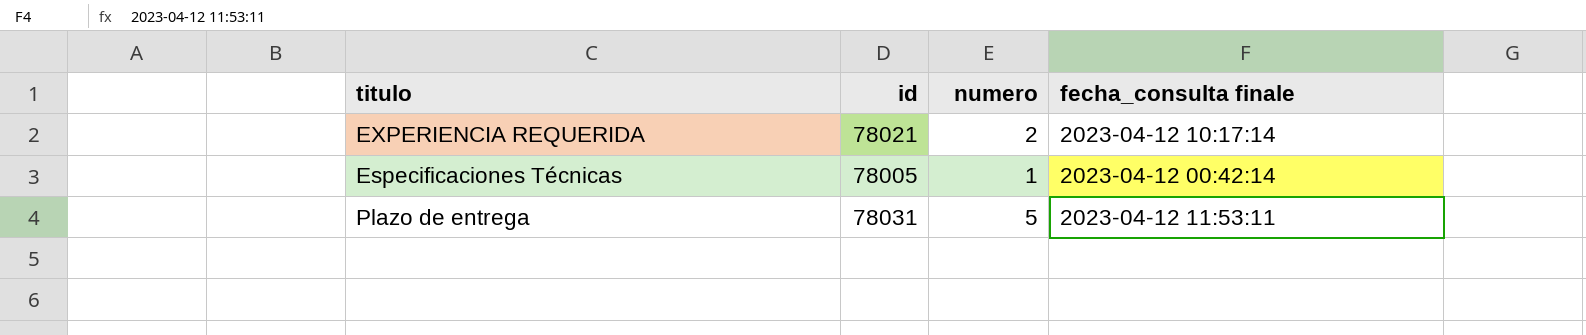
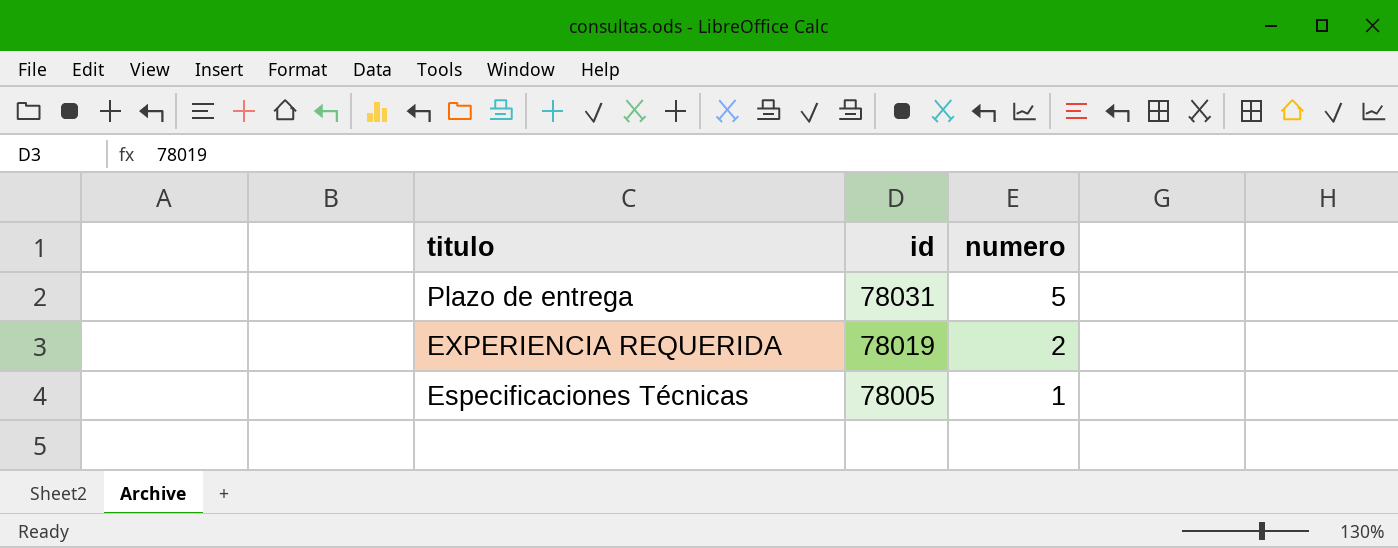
row order: none -> titulo descending
column fecha_consulta finale | position: 4 -> none
EXPERIENCIA REQUERIDA | id: 78021 -> 78019

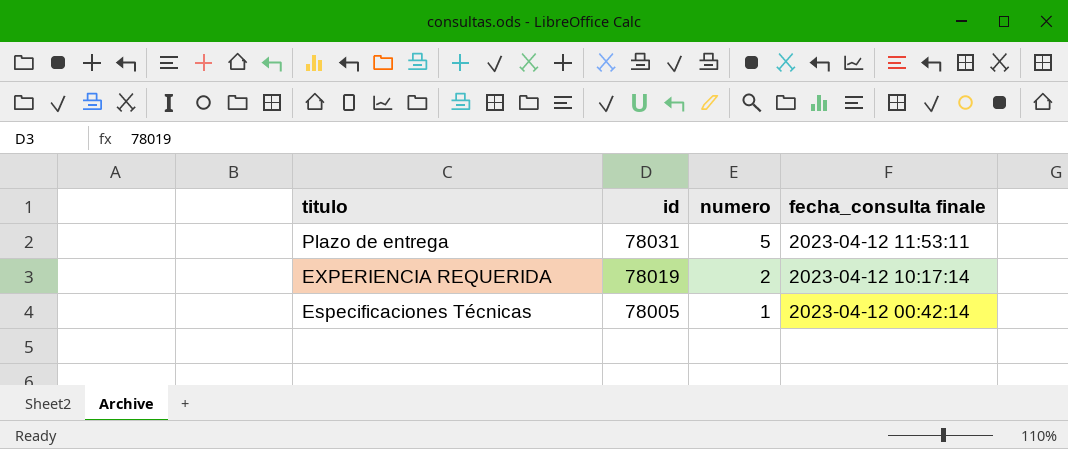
column fecha_consulta finale | position: none -> 4

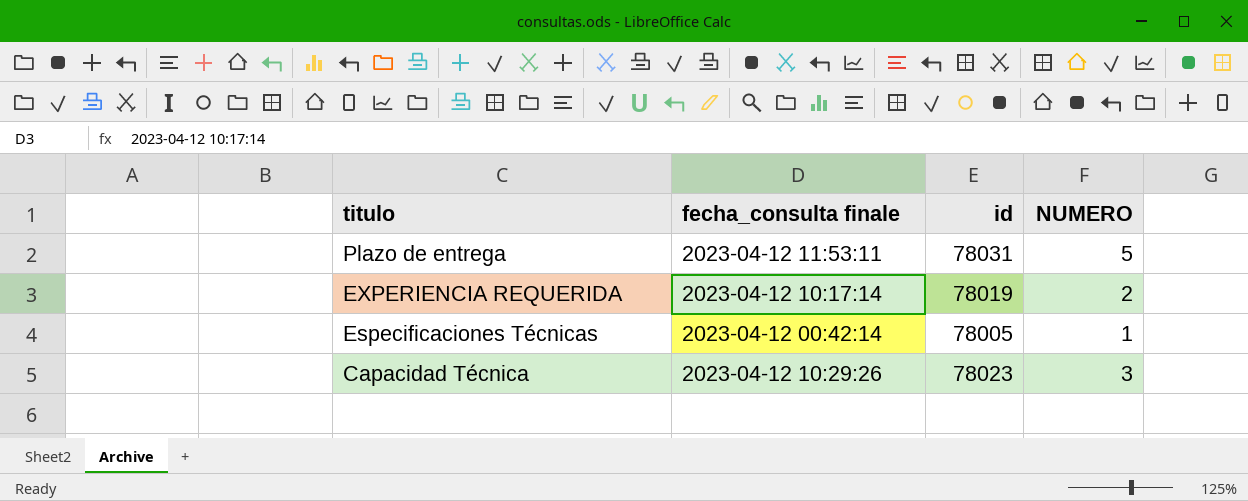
column fecha_consulta finale | position: 4 -> 2
column name: numero -> NUMERO
row Capacidad Técnica: none -> 2023-04-12 10:29:26 | 78023 | 3

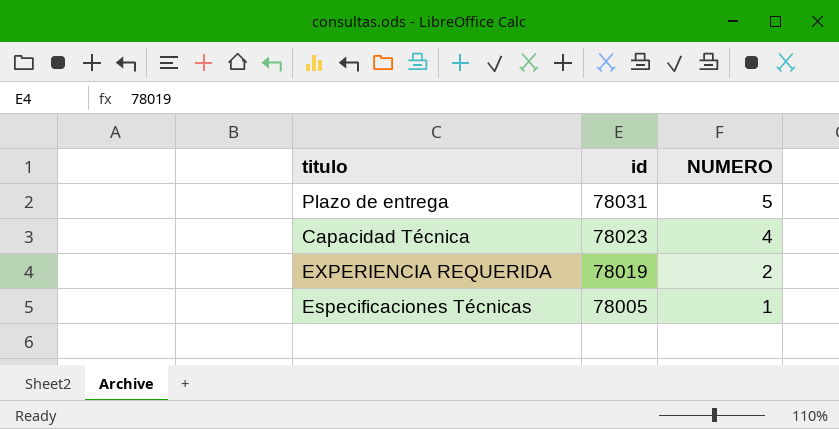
row order: titulo descending -> id descending
column fecha_consulta finale | position: 2 -> none
Capacidad Técnica | NUMERO: 3 -> 4

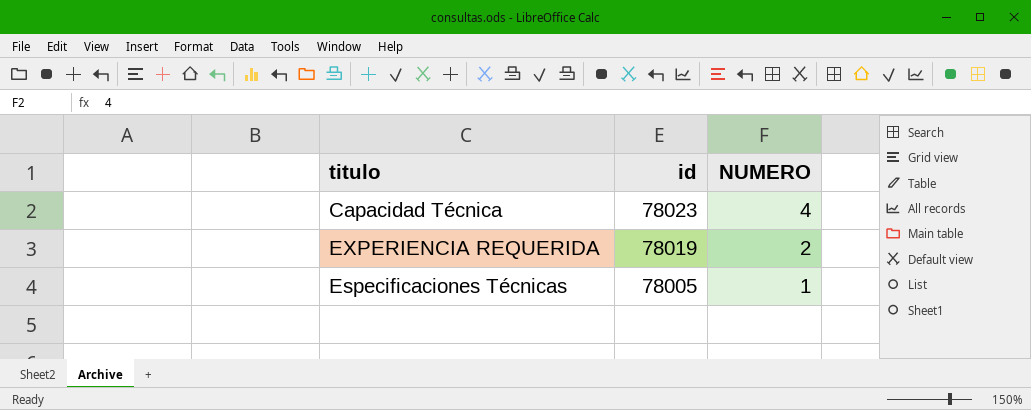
row Plazo de entrega: 78031 | 5 -> none

